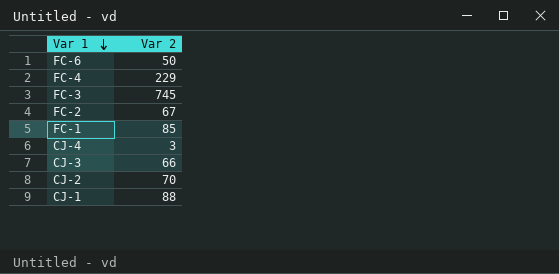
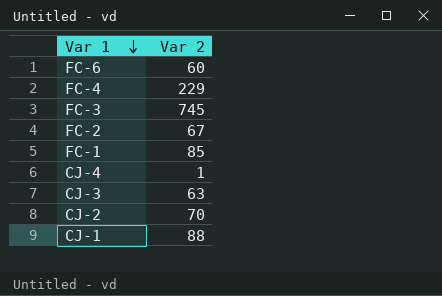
FC-6 | Var 2: 50 -> 60
CJ-4 | Var 2: 3 -> 1
CJ-3 | Var 2: 66 -> 63

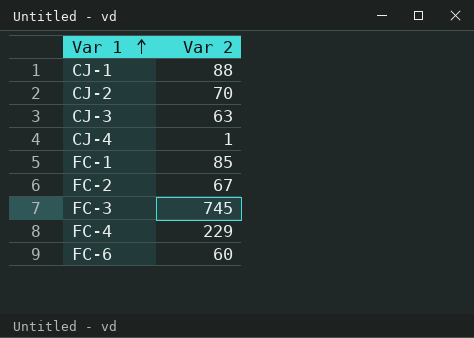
row order: Var 1 descending -> Var 1 ascending

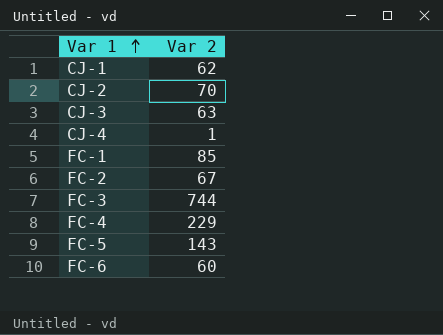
CJ-1 | Var 2: 88 -> 62
FC-3 | Var 2: 745 -> 744
row FC-5: none -> 143

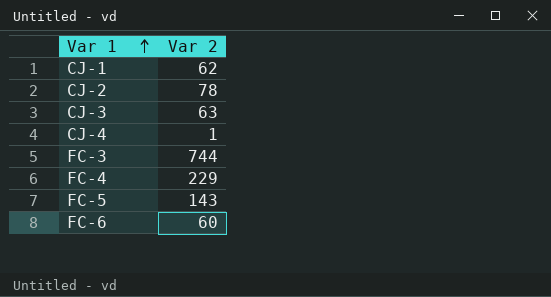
row FC-1: 85 -> none
row FC-2: 67 -> none
CJ-2 | Var 2: 70 -> 78

